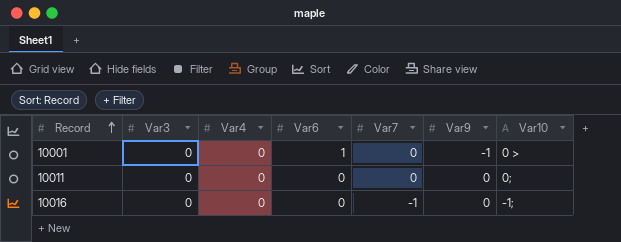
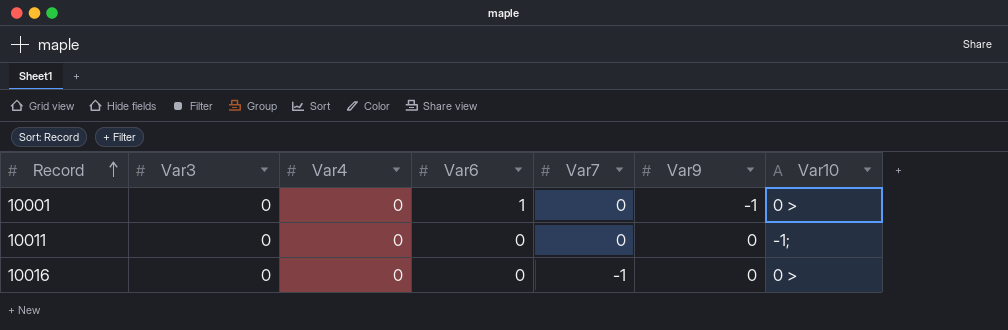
10011 | Var10: 0; -> -1;
10016 | Var10: -1; -> 0 >

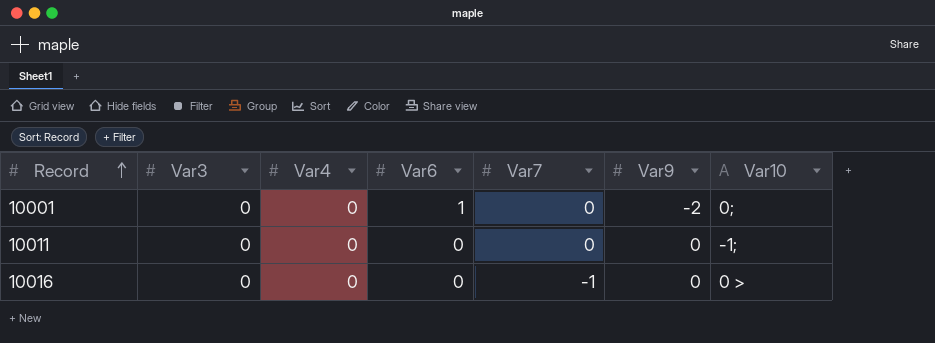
10001 | Var9: -1 -> -2
10001 | Var10: 0 > -> 0;

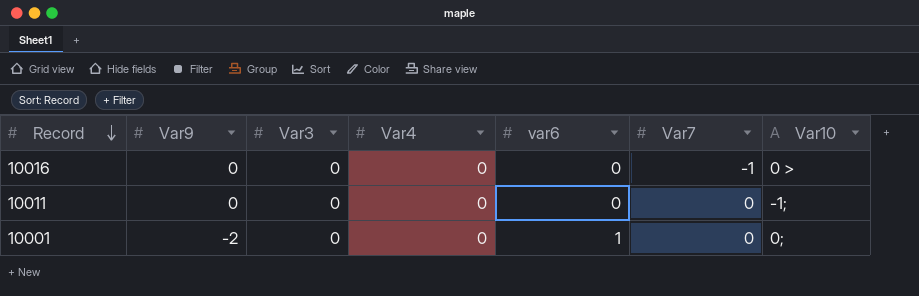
row order: Record ascending -> Record descending
column Var9 | position: 6 -> 2
column name: Var6 -> var6

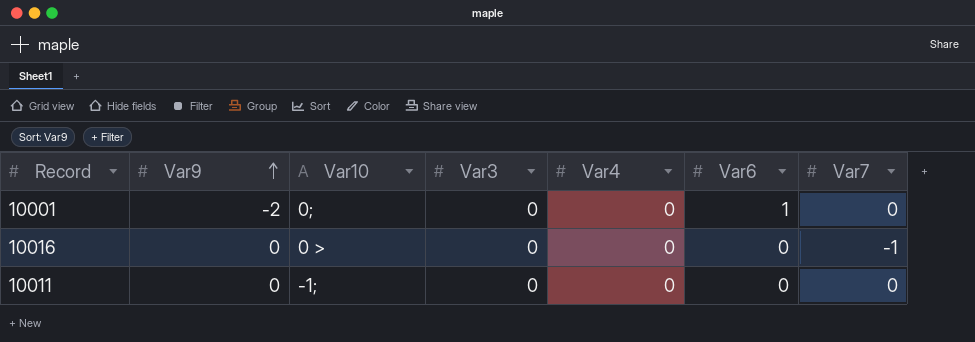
row order: Record descending -> Var9 ascending
column Var10 | position: 7 -> 3
column name: var6 -> Var6

